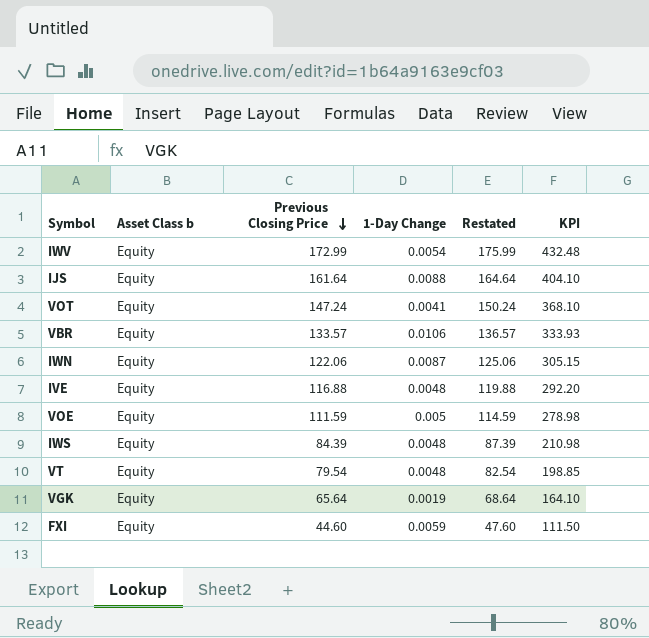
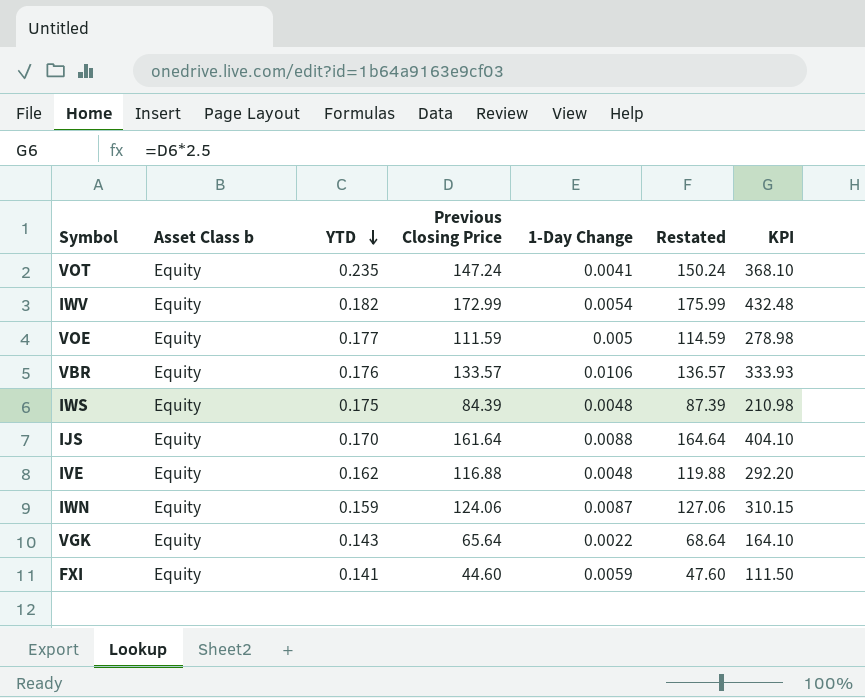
row order: Previous Closing Price descending -> YTD descending
column YTD | position: none -> 3
row VT: Equity | 79.54 | 0.0048 | 82.54 | 198.85 -> none
IWN | Previous Closing Price: 122.06 -> 124.06
IWN | Restated: 125.06 -> 127.06
IWN | KPI: 305.15 -> 310.15
VGK | 1-Day Change: 0.0019 -> 0.0022

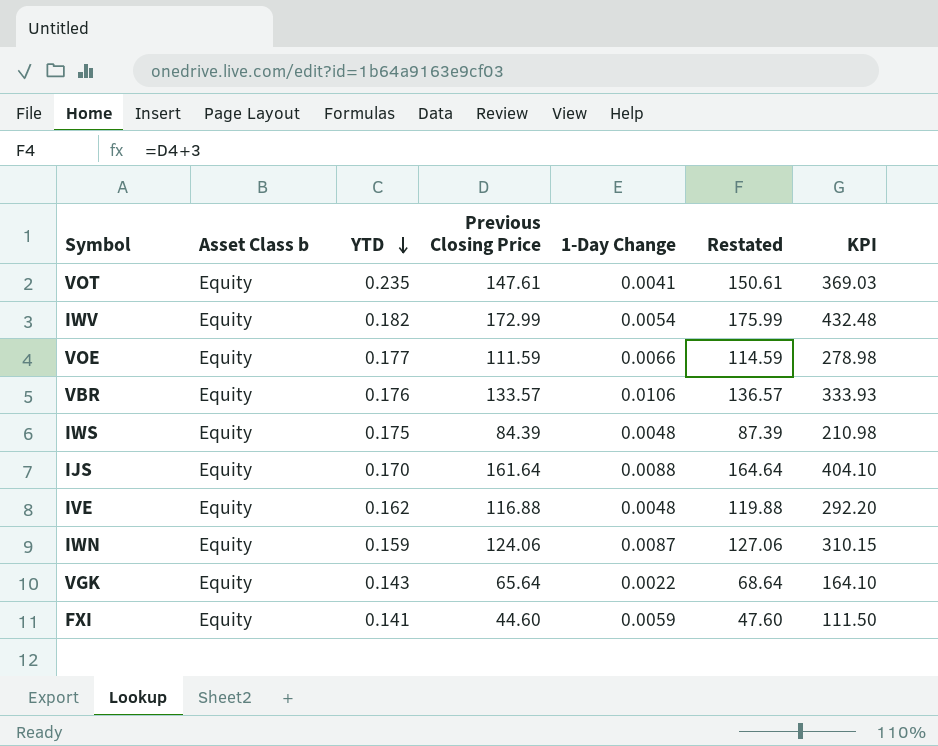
VOT | Previous Closing Price: 147.24 -> 147.61
VOT | Restated: 150.24 -> 150.61
VOT | KPI: 368.10 -> 369.03
VOE | 1-Day Change: 0.005 -> 0.0066

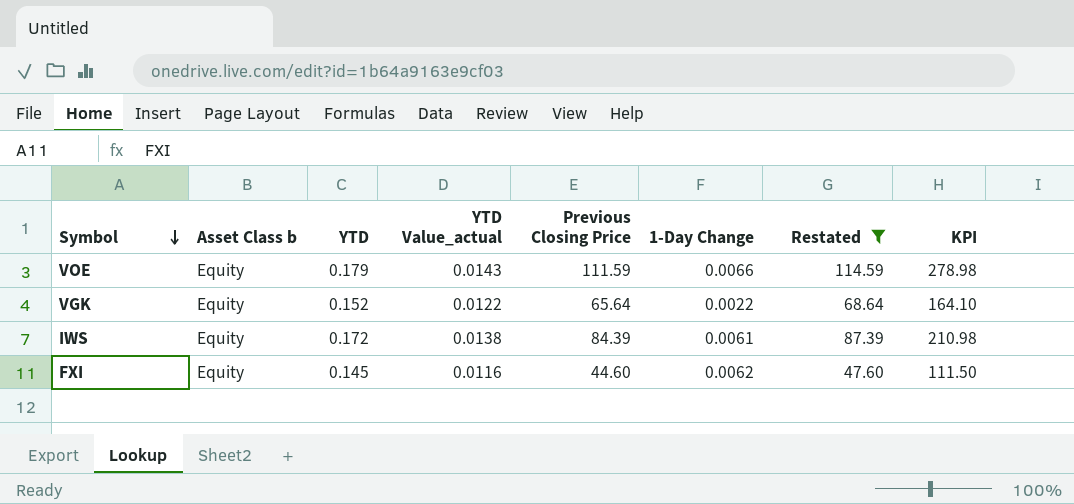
filter: none -> Restated <= 114.59
row order: YTD descending -> Symbol descending
column YTD Value_actual | formula: none -> [YTD] * 0.08
VOE | YTD: 0.177 -> 0.179
VGK | YTD: 0.143 -> 0.152
IWS | YTD: 0.175 -> 0.172
IWS | 1-Day Change: 0.0048 -> 0.0061
FXI | YTD: 0.141 -> 0.145
FXI | 1-Day Change: 0.0059 -> 0.0062

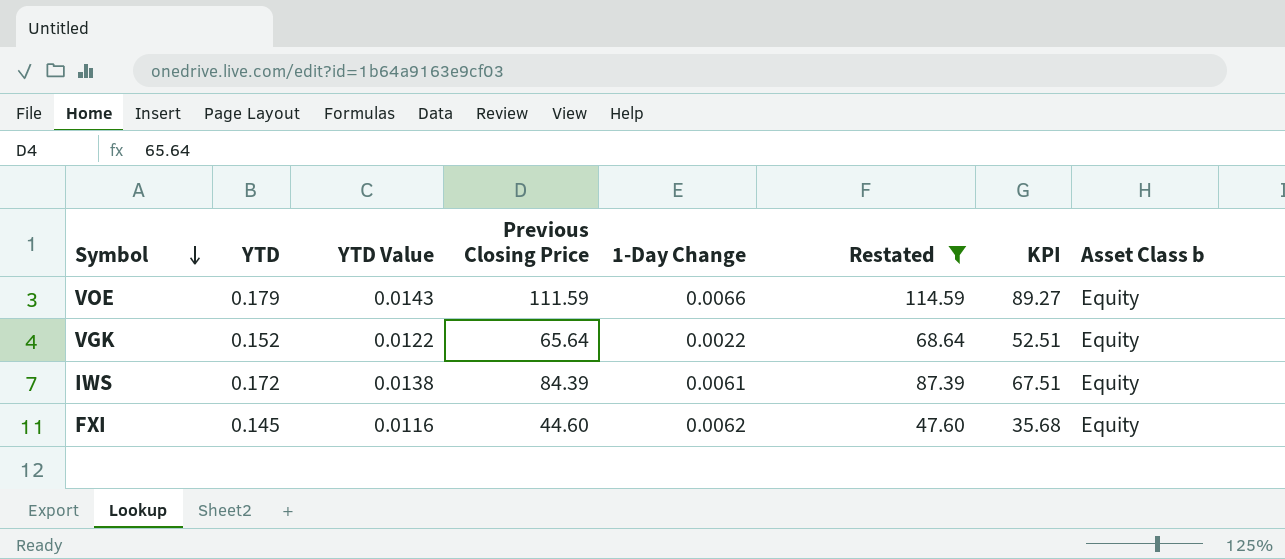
column name: YTD Value_actual -> YTD Value
column KPI | formula: [Previous Closing Price] * 2.5 -> [Previous Closing Price] * 0.8
column Asset Class b | position: 2 -> 8

